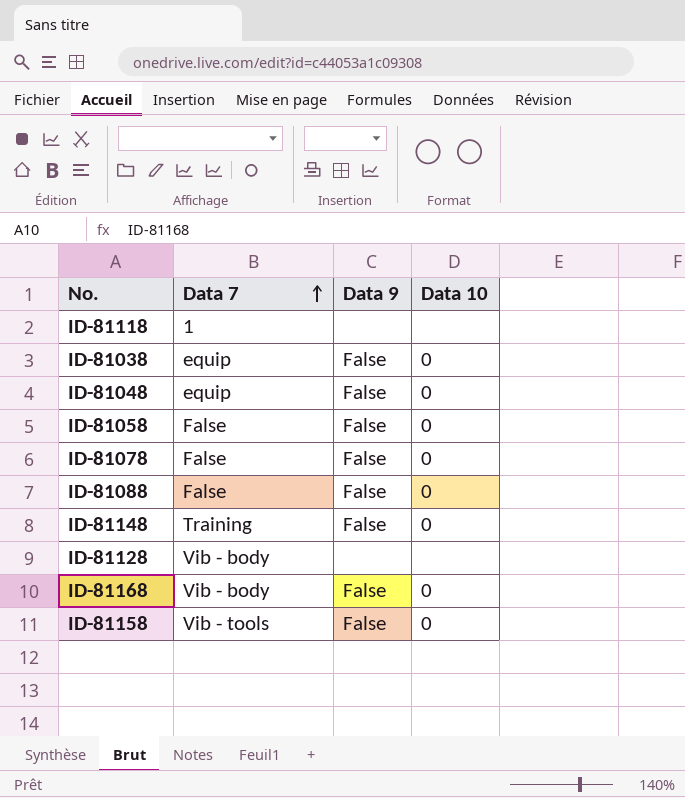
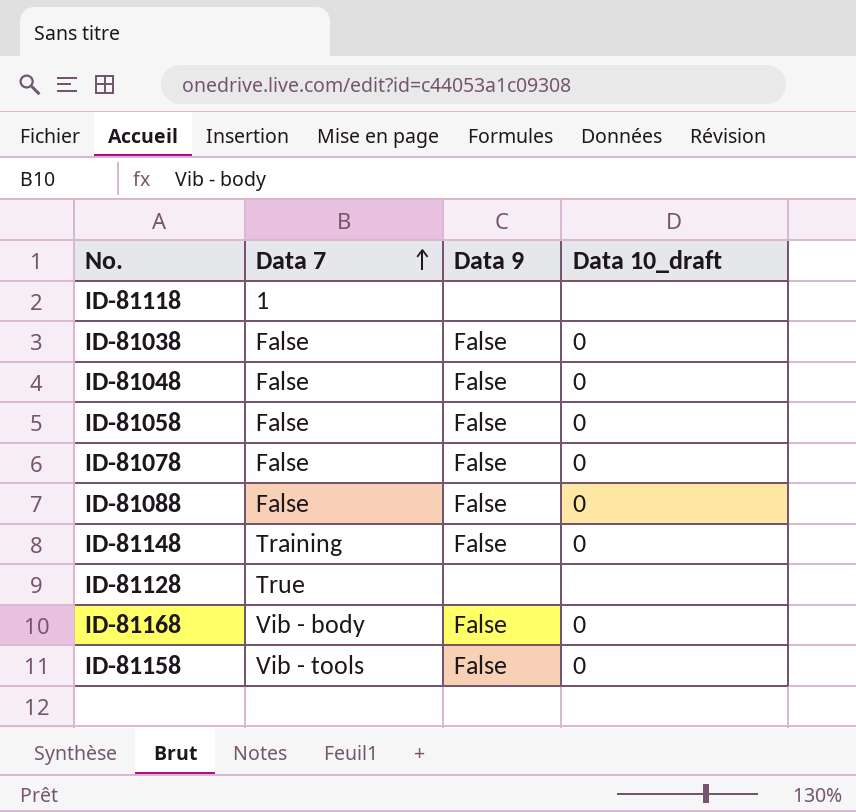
column name: Data 10 -> Data 10_draft
ID-81038 | Data 7: equip -> False
ID-81048 | Data 7: equip -> False
ID-81128 | Data 7: Vib - body -> True

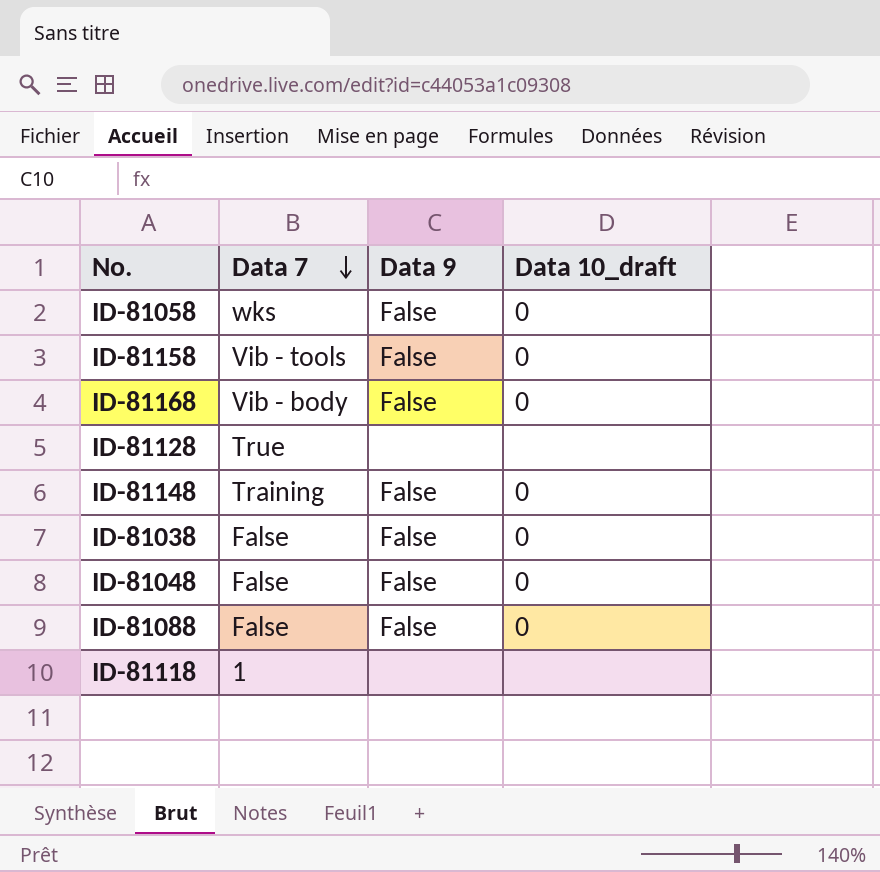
row order: Data 7 ascending -> Data 7 descending
row ID-81078: False | False | 0 -> none
ID-81058 | Data 7: False -> wks

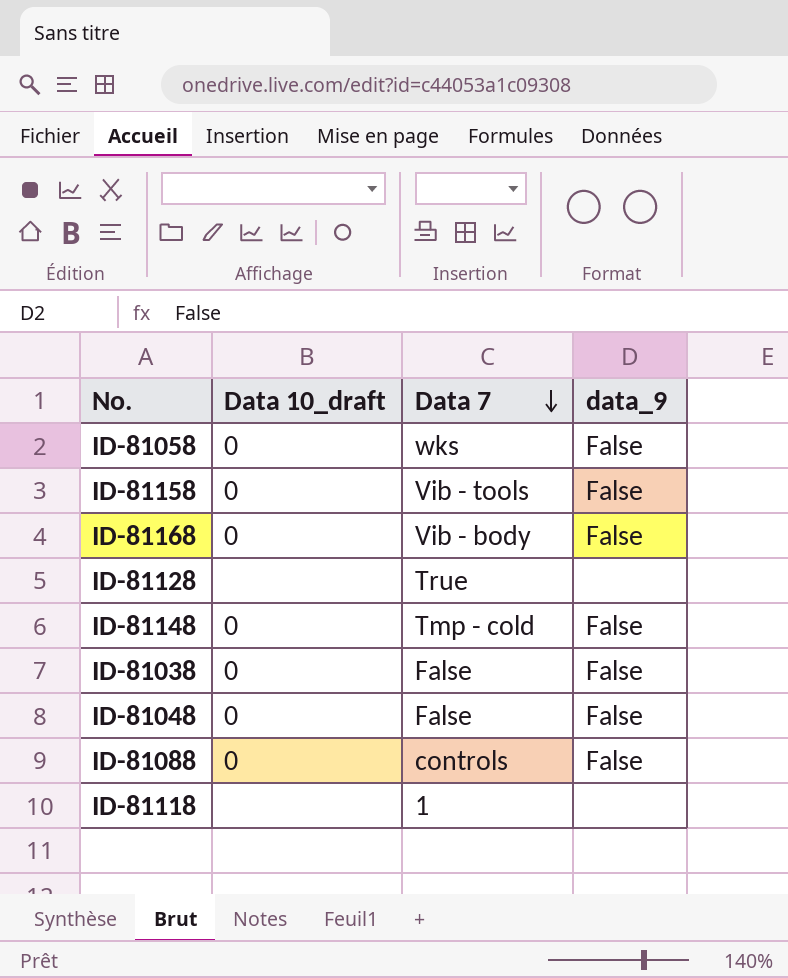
column Data 10_draft | position: 4 -> 2
column name: Data 9 -> data_9
ID-81148 | Data 7: Training -> Tmp - cold
ID-81088 | Data 7: False -> controls

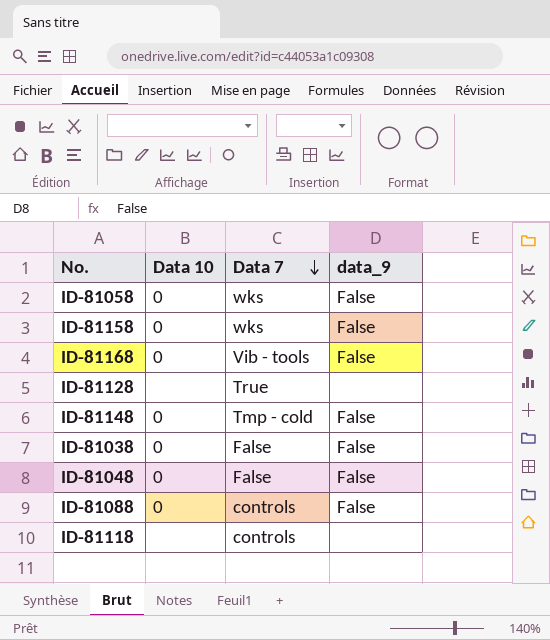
column name: Data 10_draft -> Data 10
ID-81158 | Data 7: Vib - tools -> wks
ID-81168 | Data 7: Vib - body -> Vib - tools
ID-81118 | Data 7: 1 -> controls

